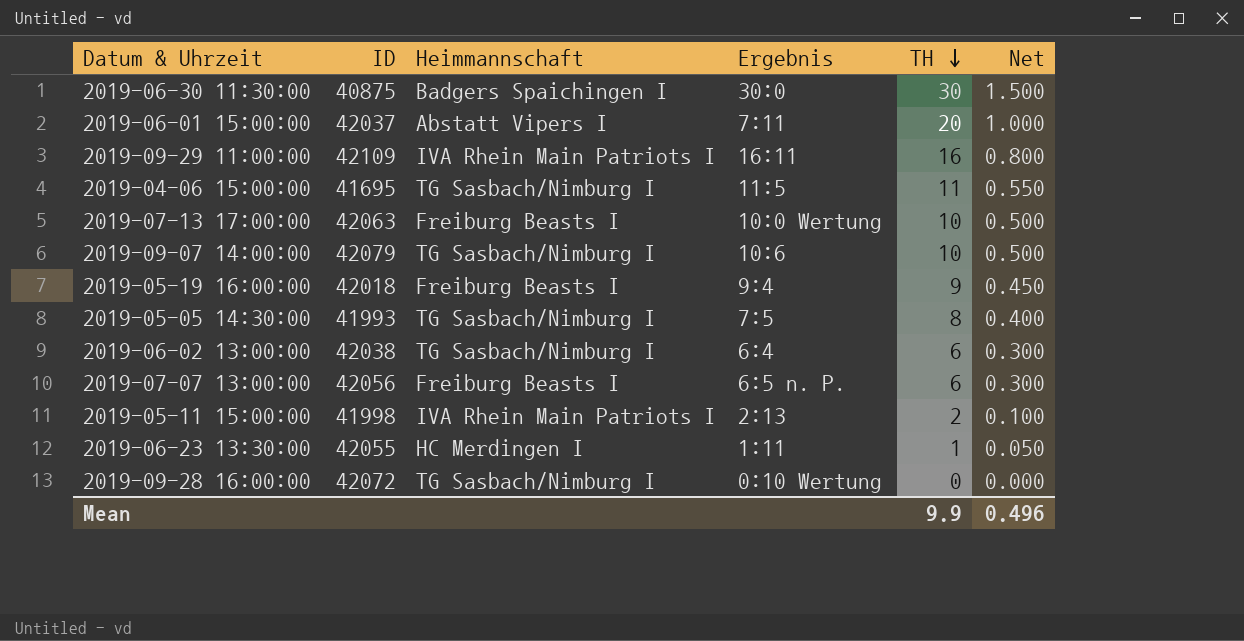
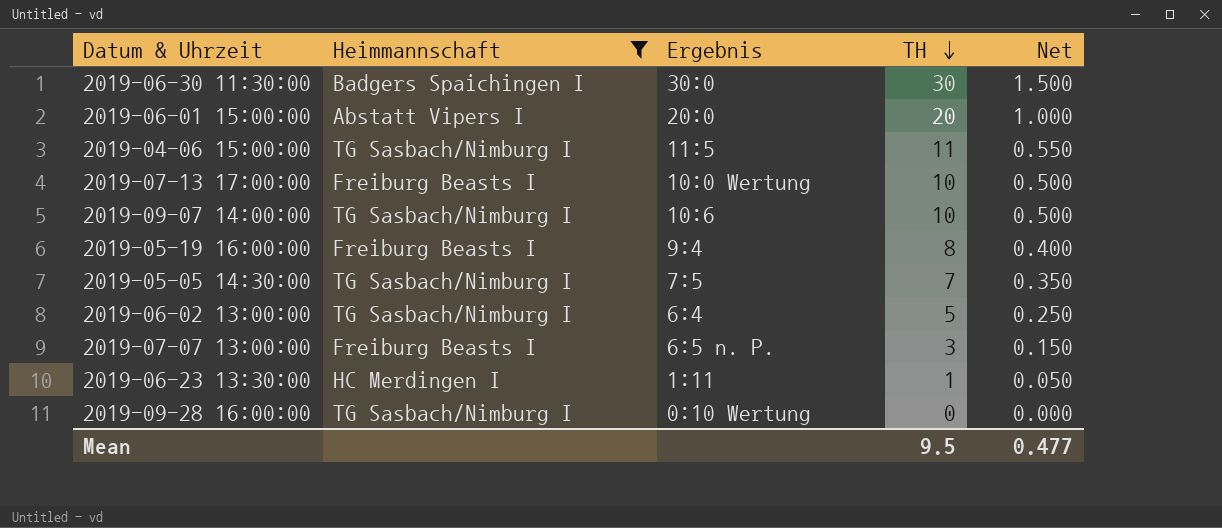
filter: none -> Heimmannschaft != IVA Rhein Main Patriots I
column ID | position: 2 -> none
2019-06-01 15:00:00 | Ergebnis: 7:11 -> 20:0
2019-05-19 16:00:00 | TH: 9 -> 8
2019-05-19 16:00:00 | Net: 0.450 -> 0.400
2019-05-05 14:30:00 | TH: 8 -> 7
2019-05-05 14:30:00 | Net: 0.400 -> 0.350
2019-06-02 13:00:00 | TH: 6 -> 5
2019-06-02 13:00:00 | Net: 0.300 -> 0.250
2019-07-07 13:00:00 | TH: 6 -> 3
2019-07-07 13:00:00 | Net: 0.300 -> 0.150
Mean | TH: 9.9 -> 9.5
Mean | Net: 0.496 -> 0.477

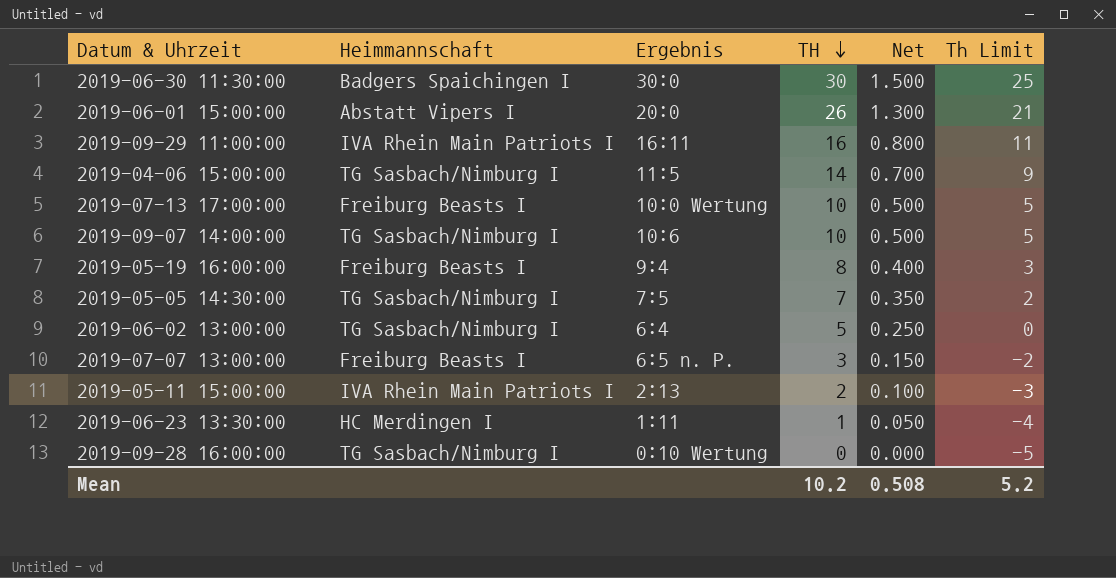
filter: Heimmannschaft != IVA Rhein Main Patriots I -> none
column Th Limit | formula: none -> [TH] - 5
2019-06-01 15:00:00 | TH: 20 -> 26
2019-06-01 15:00:00 | Net: 1.000 -> 1.300
2019-04-06 15:00:00 | TH: 11 -> 14
2019-04-06 15:00:00 | Net: 0.550 -> 0.700
Mean | TH: 9.5 -> 10.2
Mean | Net: 0.477 -> 0.508

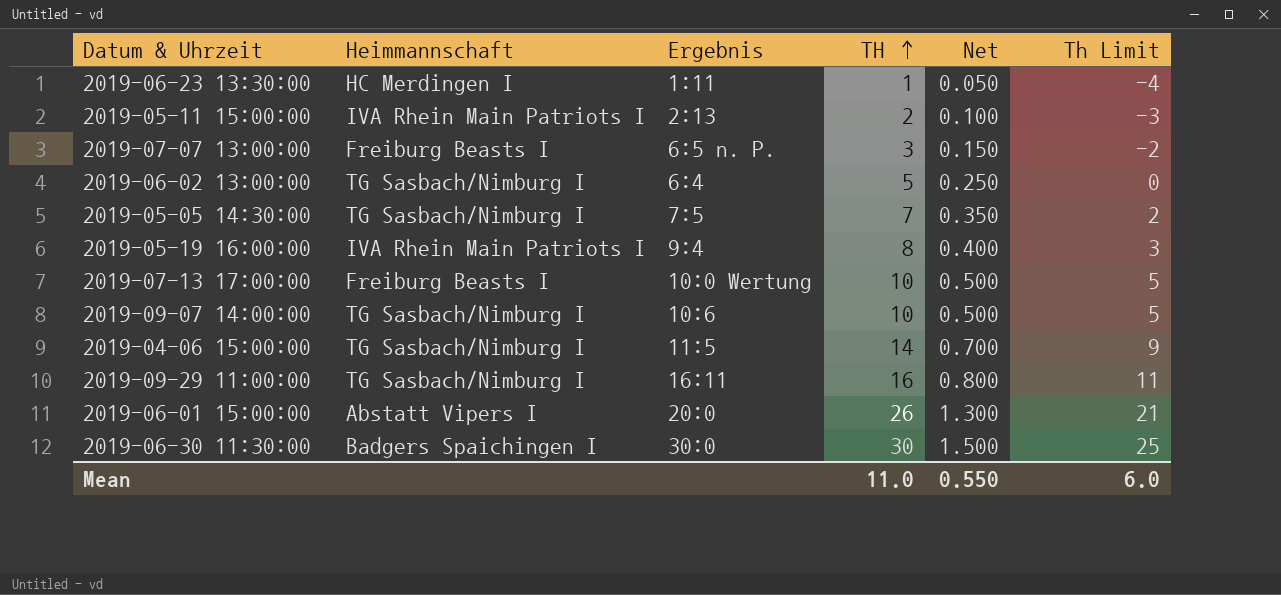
row order: TH descending -> TH ascending
row 2019-09-28 16:00:00: TG Sasbach/Nimburg I | 0:10 Wertung | 0 | 0.000 | -5 -> none
2019-05-19 16:00:00 | Heimmannschaft: Freiburg Beasts I -> IVA Rhein Main Patriots I
2019-09-29 11:00:00 | Heimmannschaft: IVA Rhein Main Patriots I -> TG Sasbach/Nimburg I
Mean | TH: 10.2 -> 11.0
Mean | Net: 0.508 -> 0.550
Mean | Th Limit: 5.2 -> 6.0

